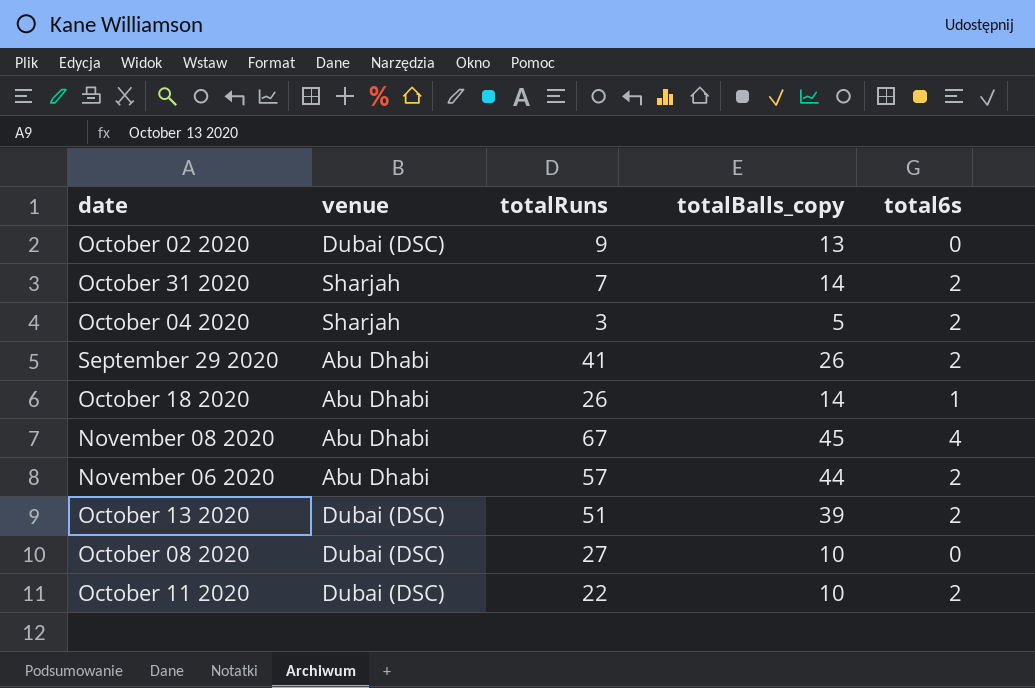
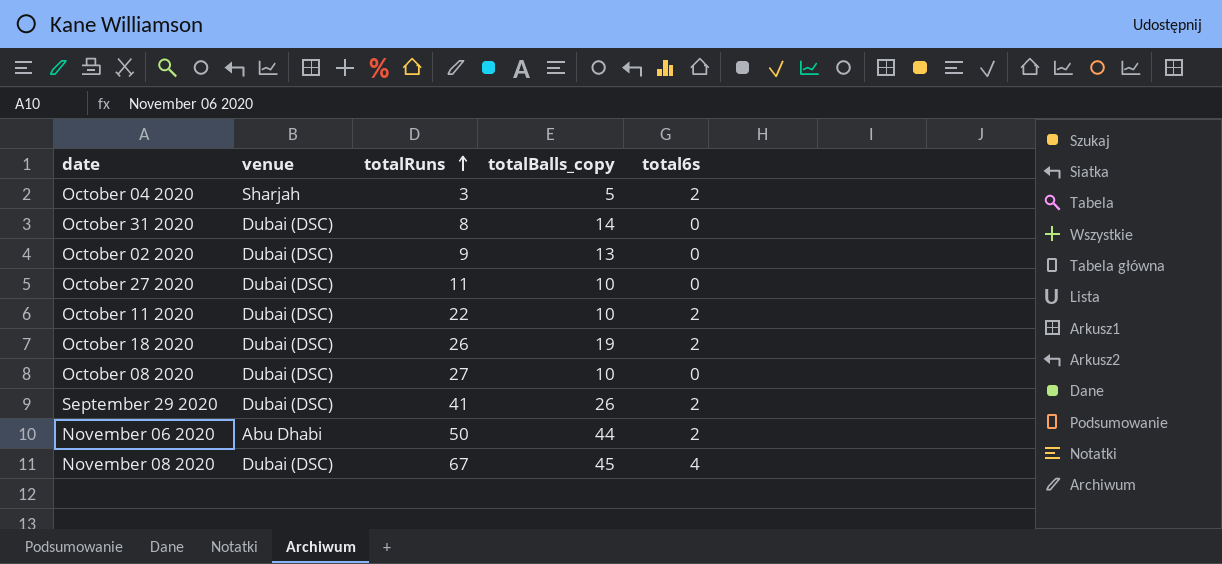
row order: none -> totalRuns ascending
row October 13 2020: Dubai (DSC) | 51 | 39 | 2 -> none
October 31 2020 | venue: Sharjah -> Dubai (DSC)
October 31 2020 | totalRuns: 7 -> 8
October 31 2020 | total6s: 2 -> 0
row October 27 2020: none -> Dubai (DSC) | 11 | 10 | 0
October 18 2020 | venue: Abu Dhabi -> Dubai (DSC)
October 18 2020 | totalBalls_copy: 14 -> 19
October 18 2020 | total6s: 1 -> 2
September 29 2020 | venue: Abu Dhabi -> Dubai (DSC)
November 06 2020 | totalRuns: 57 -> 50
November 08 2020 | venue: Abu Dhabi -> Dubai (DSC)

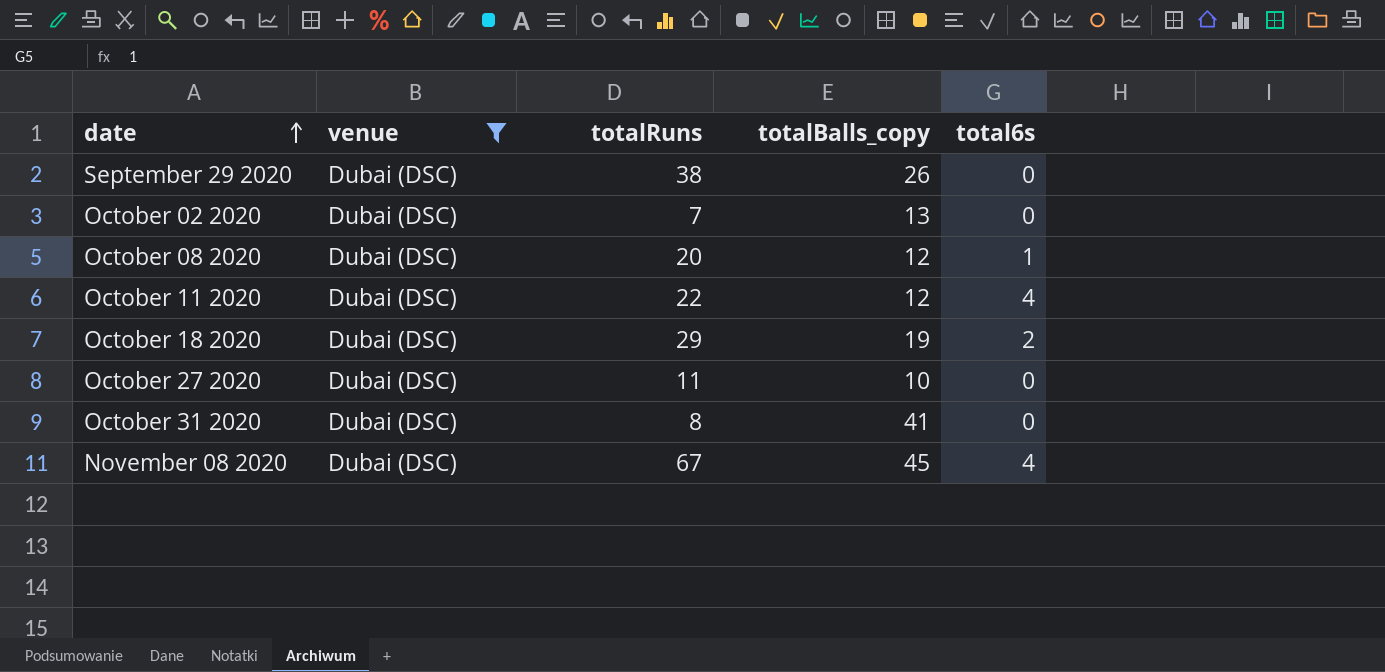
filter: none -> venue = Dubai (DSC)
row order: totalRuns ascending -> date ascending
September 29 2020 | totalRuns: 41 -> 38
September 29 2020 | total6s: 2 -> 0
October 02 2020 | totalRuns: 9 -> 7
October 08 2020 | totalRuns: 27 -> 20
October 08 2020 | totalBalls_copy: 10 -> 12
October 08 2020 | total6s: 0 -> 1
October 11 2020 | totalBalls_copy: 10 -> 12
October 11 2020 | total6s: 2 -> 4
October 18 2020 | totalRuns: 26 -> 29
October 31 2020 | totalBalls_copy: 14 -> 41

